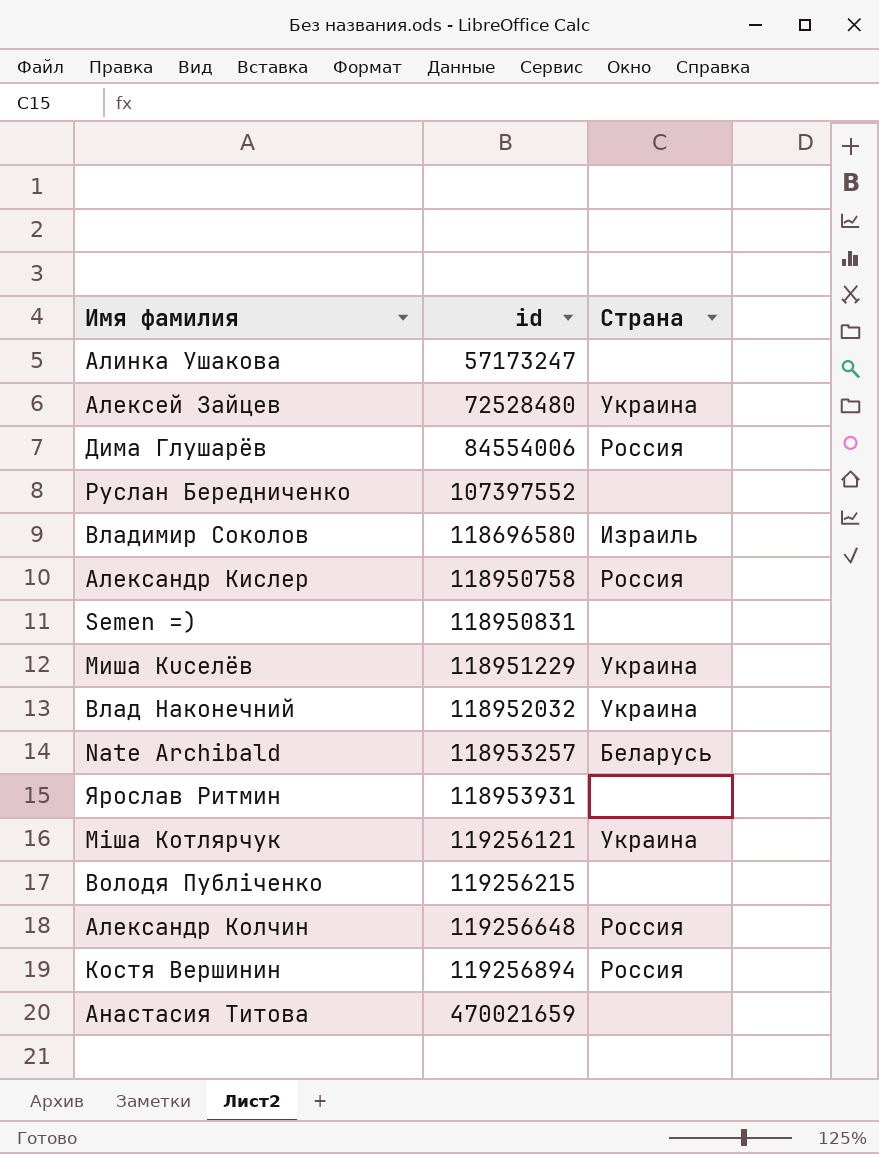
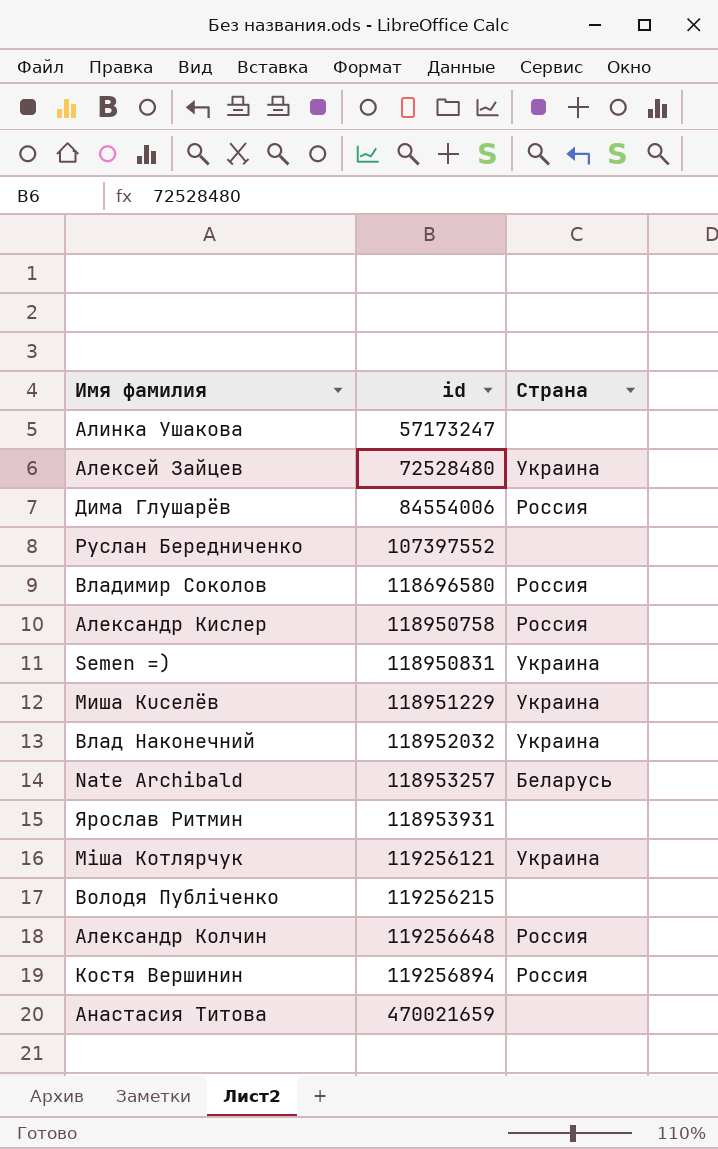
Владимир Соколов | Страна: Израиль -> Россия
Semen =) | Страна: none -> Украина

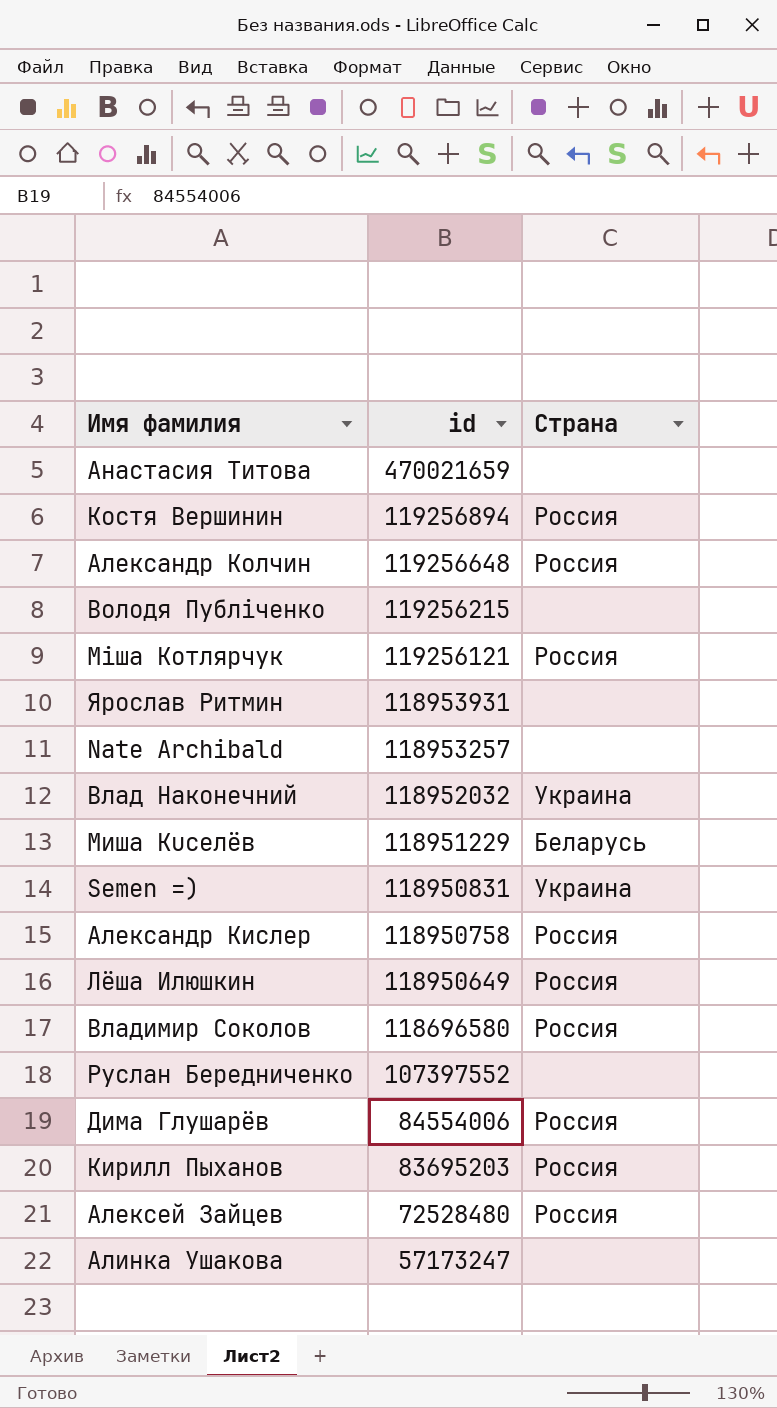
row order: id ascending -> id descending
Міша Котлярчук | Страна: Украина -> Россия
Nate Archibald | Страна: Беларусь -> none
Миша Кuселёв | Страна: Украина -> Беларусь
row Лёша Илюшкин: none -> 118950649 | Россия
row Кирилл Пыханов: none -> 83695203 | Россия
Алексей Зайцев | Страна: Украина -> Россия

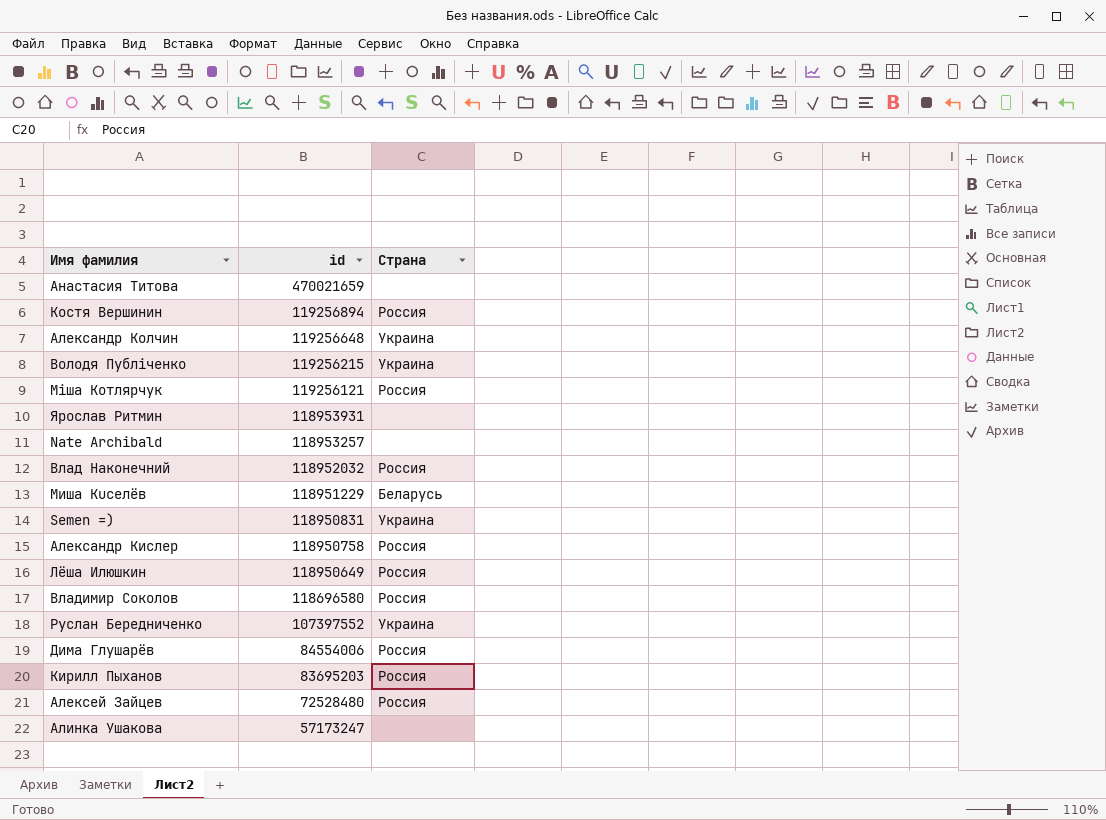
Александр Колчин | Страна: Россия -> Украина
Володя Публіченко | Страна: none -> Украина
Влад Наконечний | Страна: Украина -> Россия
Руслан Бередниченко | Страна: none -> Украина

